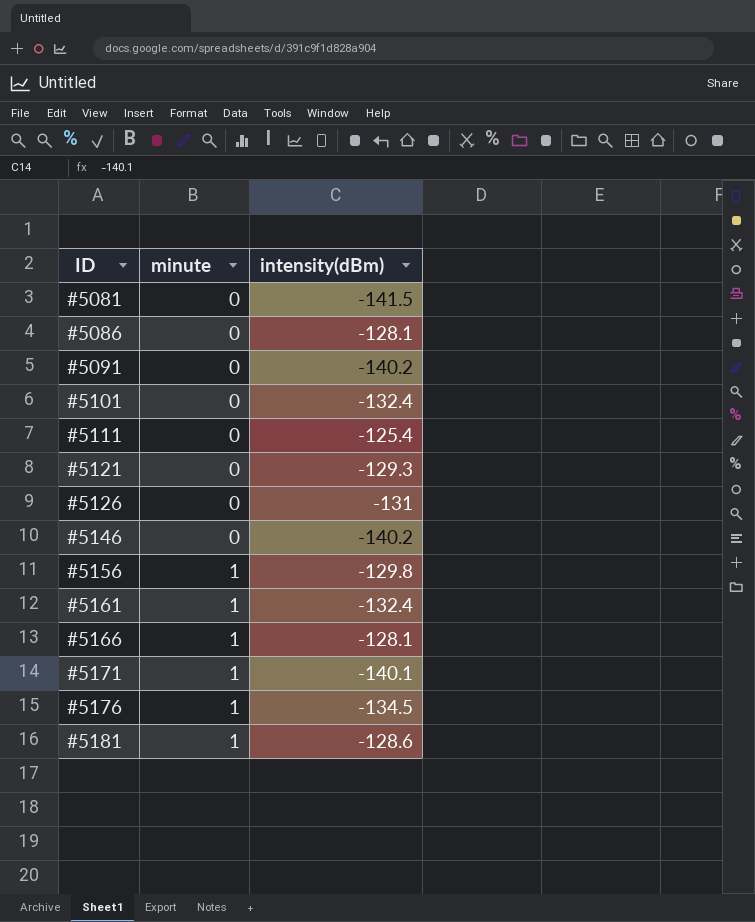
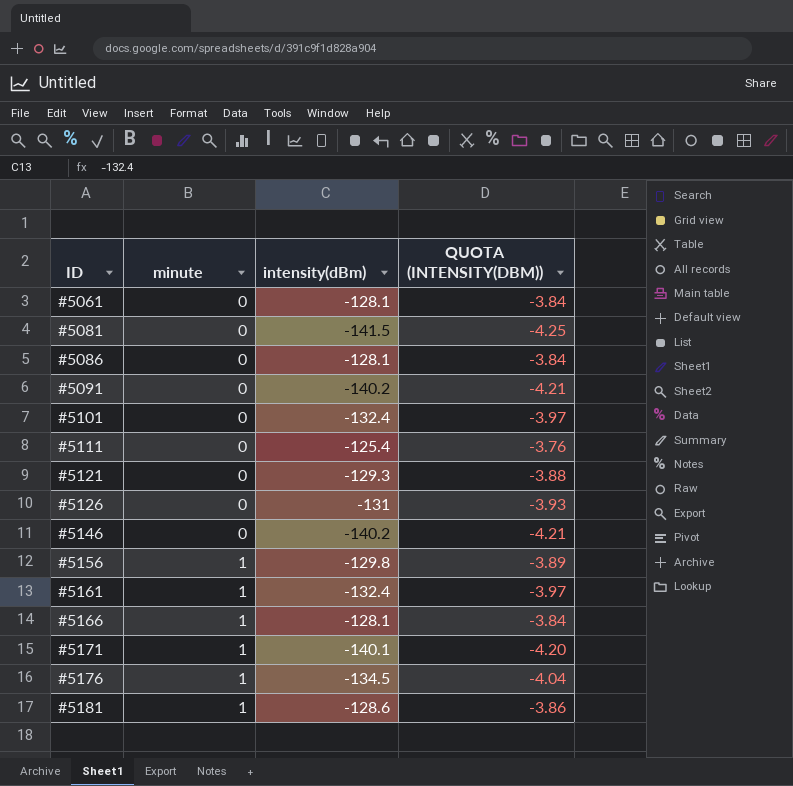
column QUOTA (INTENSITY(DBM)) | formula: none -> [intensity(dBm)] * 0.03
row #5061: none -> 0 | -128.1 | -3.84

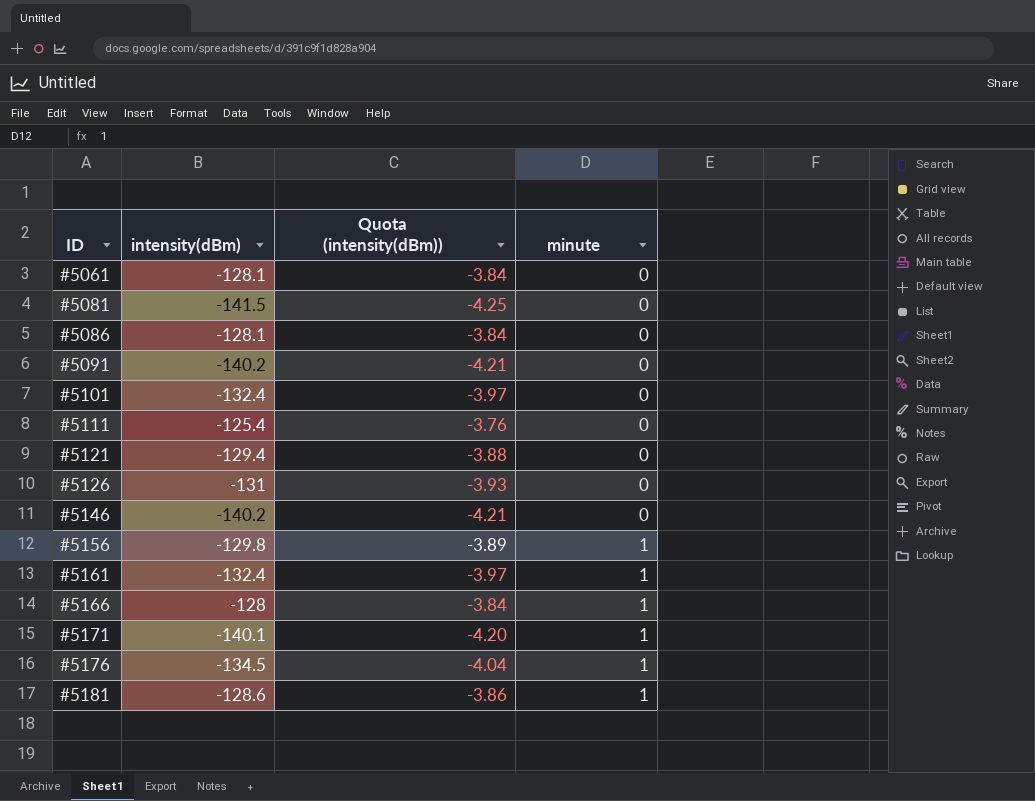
column name: QUOTA (INTENSITY(DBM)) -> Quota (intensity(dBm))
column minute | position: 2 -> 4
#5121 | intensity(dBm): -129.3 -> -129.4
#5166 | intensity(dBm): -128.1 -> -128

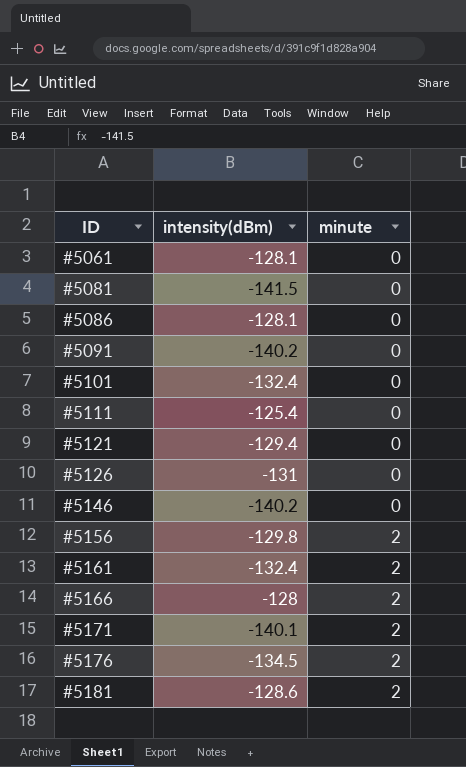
column Quota (intensity(dBm)) | formula: [intensity(dBm)] * 0.03 -> none
#5156 | minute: 1 -> 2
#5161 | minute: 1 -> 2
#5166 | minute: 1 -> 2
#5171 | minute: 1 -> 2
#5176 | minute: 1 -> 2
#5181 | minute: 1 -> 2

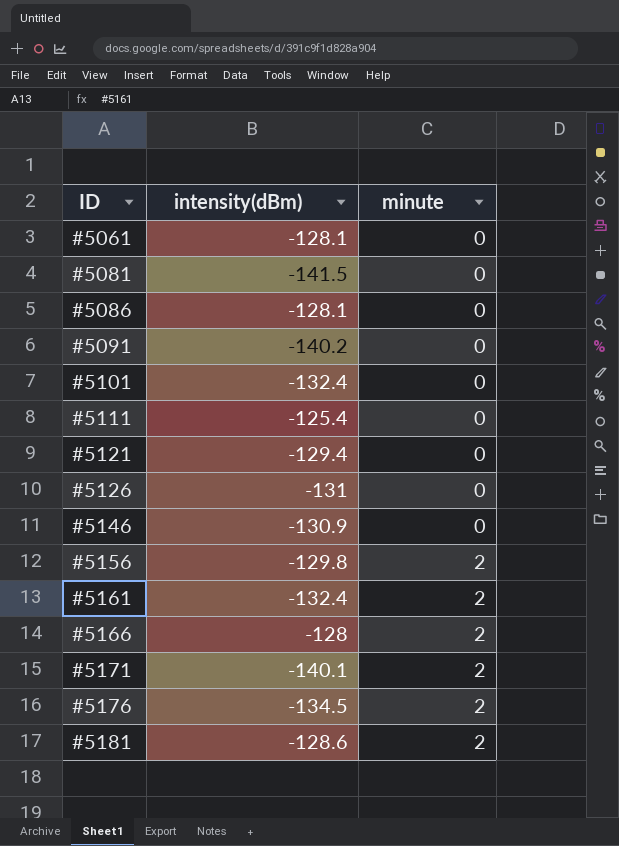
#5146 | intensity(dBm): -140.2 -> -130.9

